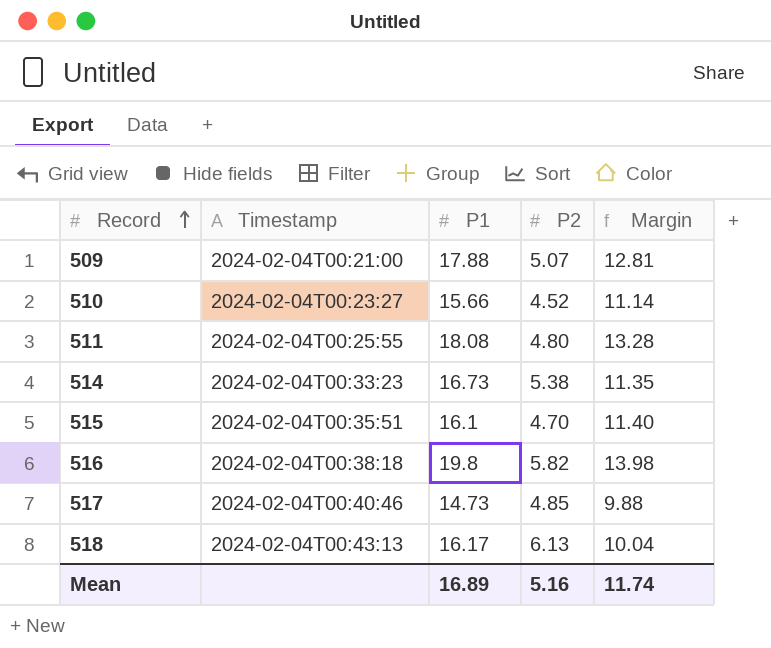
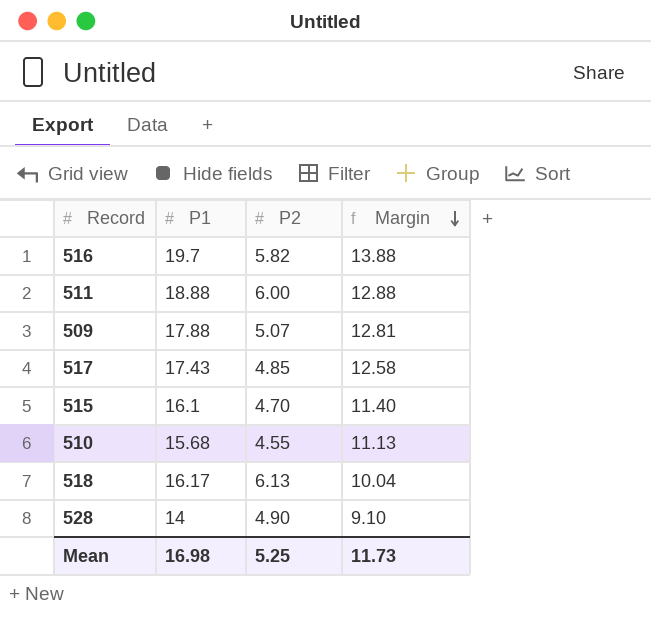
row order: Record ascending -> Margin descending
column Timestamp | position: 2 -> none
row 514: 2024-02-04T00:33:23 | 16.73 | 5.38 | 11.35 -> none
516 | P1: 19.8 -> 19.7
516 | Margin: 13.98 -> 13.88
511 | P1: 18.08 -> 18.88
511 | P2: 4.80 -> 6.00
511 | Margin: 13.28 -> 12.88
517 | P1: 14.73 -> 17.43
517 | Margin: 9.88 -> 12.58
510 | P1: 15.66 -> 15.68
510 | P2: 4.52 -> 4.55
510 | Margin: 11.14 -> 11.13
row 528: none -> 14 | 4.90 | 9.10
Mean | P1: 16.89 -> 16.98
Mean | P2: 5.16 -> 5.25
Mean | Margin: 11.74 -> 11.73

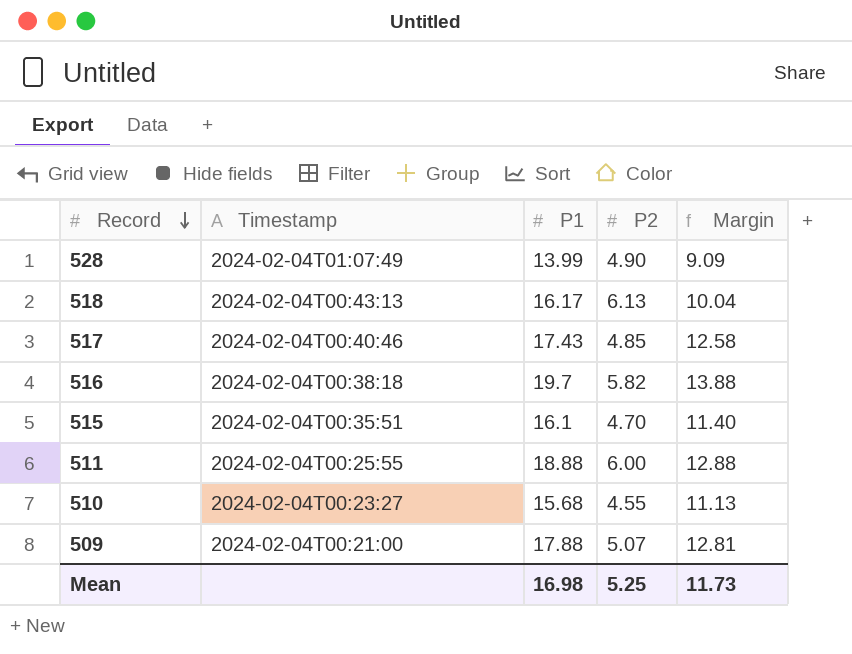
row order: Margin descending -> Record descending
column Timestamp | position: none -> 2
528 | P1: 14 -> 13.99
528 | Margin: 9.10 -> 9.09

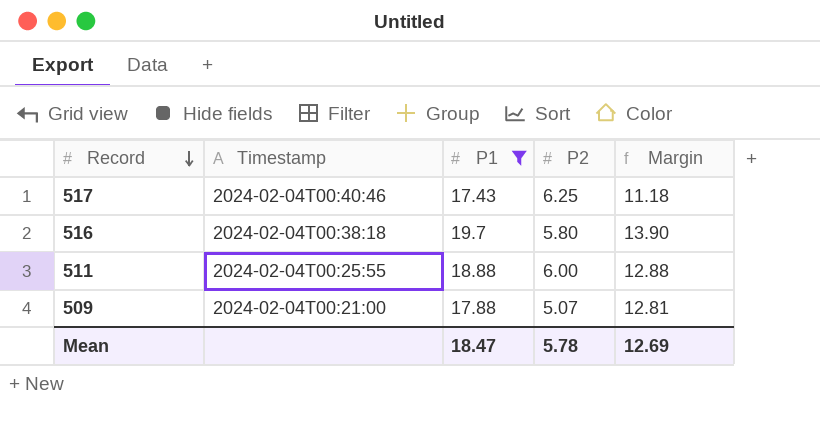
filter: none -> P1 >= 17.43
517 | P2: 4.85 -> 6.25
517 | Margin: 12.58 -> 11.18
516 | P2: 5.82 -> 5.80
516 | Margin: 13.88 -> 13.90
Mean | P1: 16.98 -> 18.47
Mean | P2: 5.25 -> 5.78
Mean | Margin: 11.73 -> 12.69

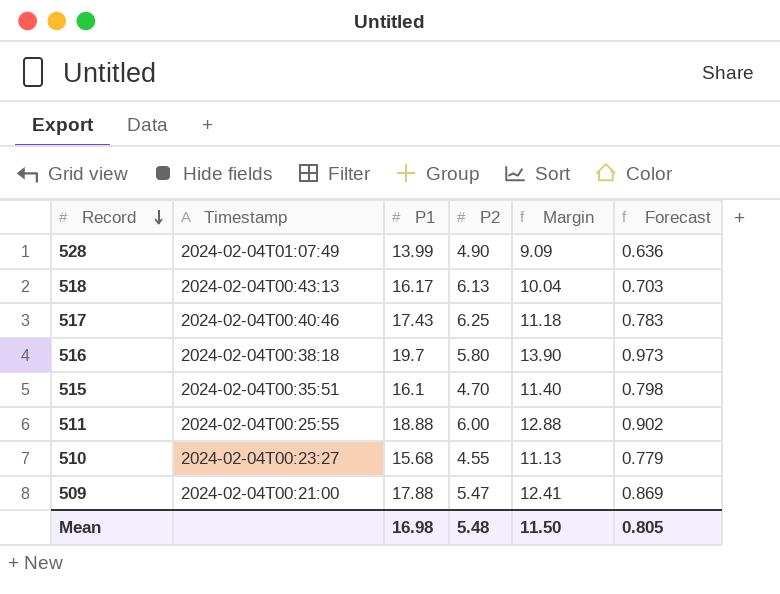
filter: P1 >= 17.43 -> none
column Forecast | formula: none -> [Margin] * 0.07
509 | P2: 5.07 -> 5.47
509 | Margin: 12.81 -> 12.41
Mean | P1: 18.47 -> 16.98
Mean | P2: 5.78 -> 5.48
Mean | Margin: 12.69 -> 11.50

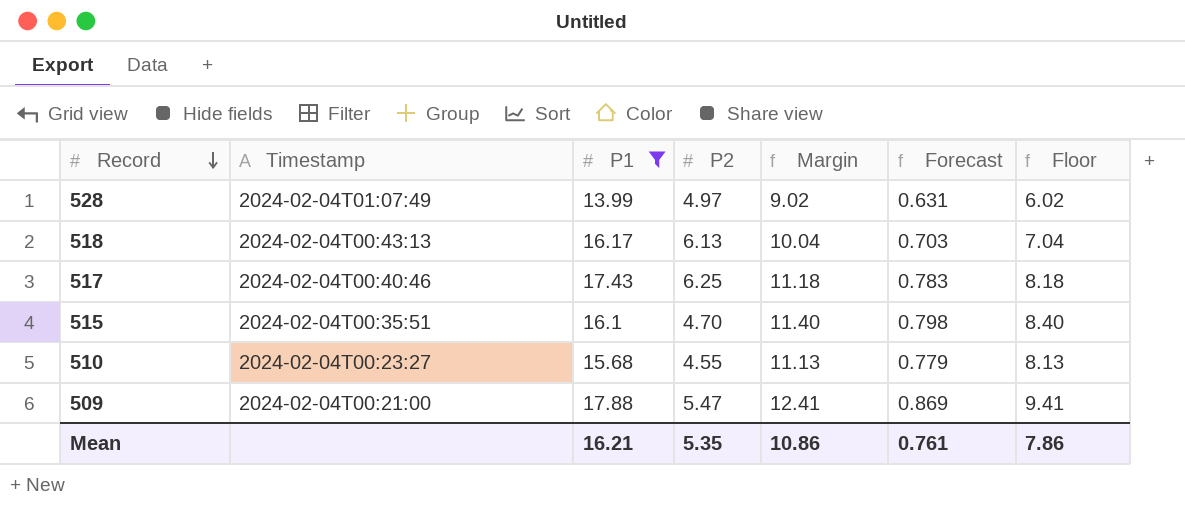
filter: none -> P1 <= 17.88
column Floor | formula: none -> [Margin] - 3
528 | P2: 4.90 -> 4.97
528 | Margin: 9.09 -> 9.02
528 | Forecast: 0.636 -> 0.631
Mean | P1: 16.98 -> 16.21
Mean | P2: 5.48 -> 5.35
Mean | Margin: 11.50 -> 10.86
Mean | Forecast: 0.805 -> 0.761

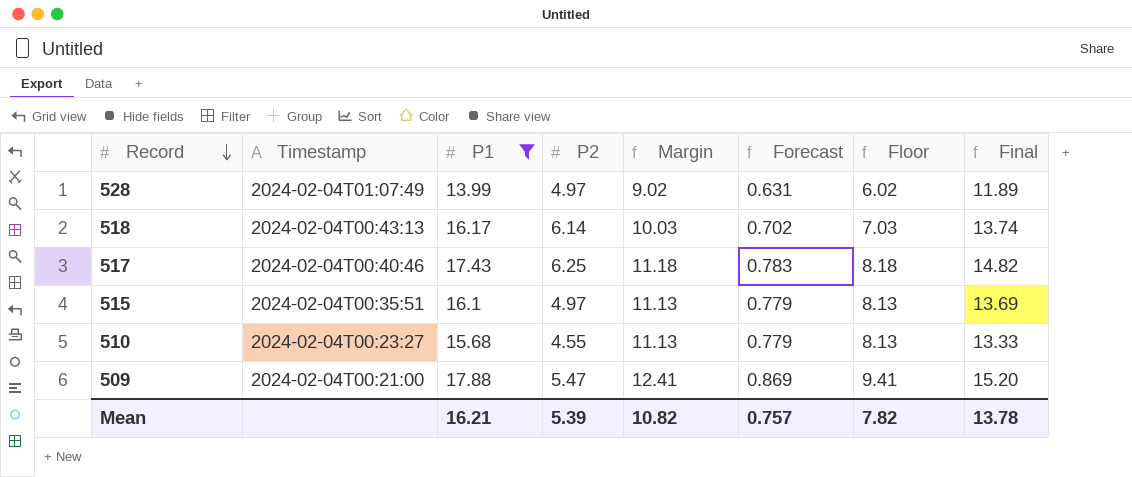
column Final | formula: none -> [P1] * 0.85
518 | P2: 6.13 -> 6.14
518 | Margin: 10.04 -> 10.03
518 | Forecast: 0.703 -> 0.702
518 | Floor: 7.04 -> 7.03
515 | P2: 4.70 -> 4.97
515 | Margin: 11.40 -> 11.13
515 | Forecast: 0.798 -> 0.779
515 | Floor: 8.40 -> 8.13
Mean | P2: 5.35 -> 5.39
Mean | Margin: 10.86 -> 10.82
Mean | Forecast: 0.761 -> 0.757
Mean | Floor: 7.86 -> 7.82

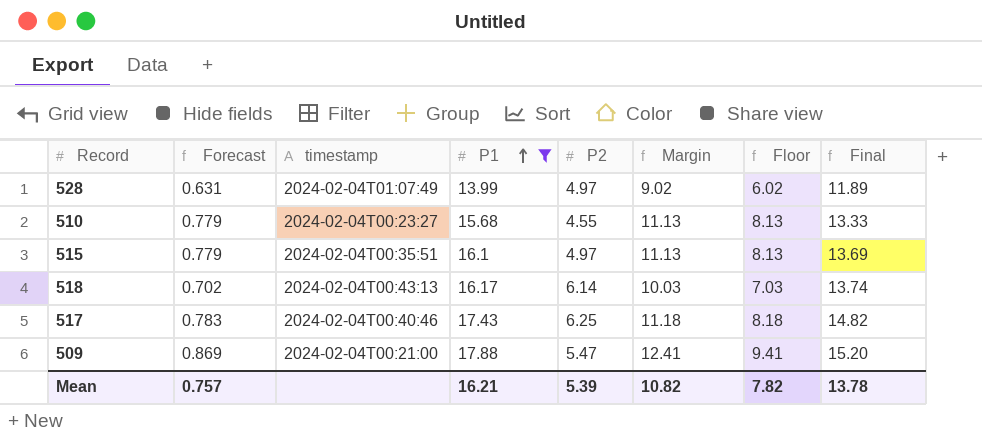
row order: Record descending -> P1 ascending
column Forecast | position: 6 -> 2
column name: Timestamp -> timestamp

